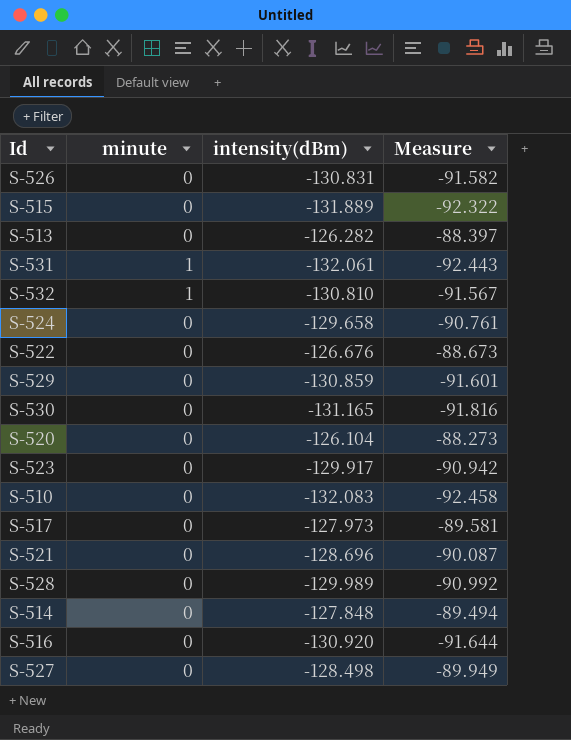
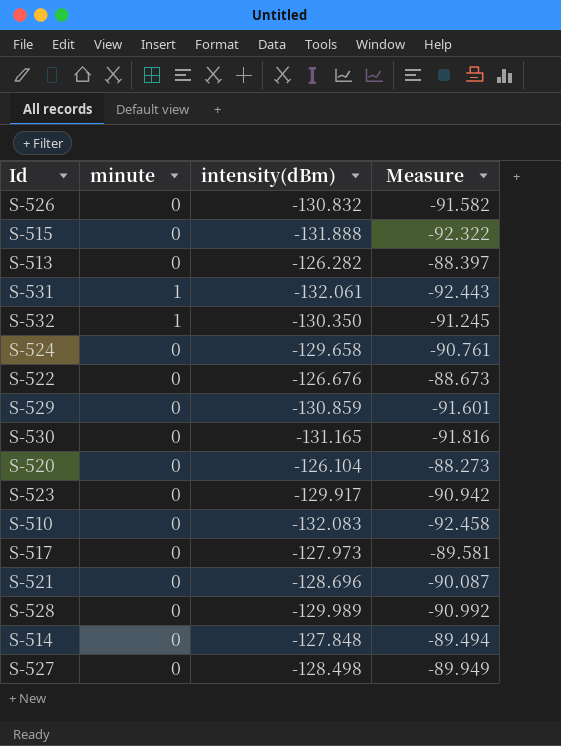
row S-516: 0 | -130.920 | -91.644 -> none
S-526 | intensity(dBm): -130.831 -> -130.832
S-515 | intensity(dBm): -131.889 -> -131.888
S-532 | intensity(dBm): -130.810 -> -130.350
S-532 | Measure: -91.567 -> -91.245

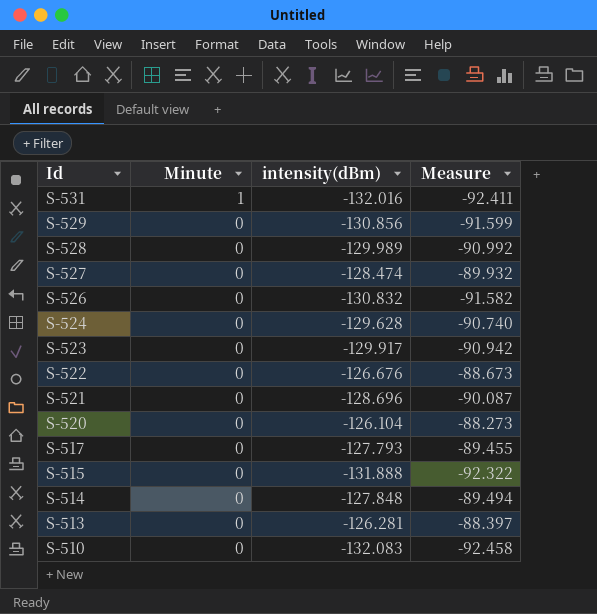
row order: none -> Id descending
column name: minute -> Minute
row S-532: 1 | -130.350 | -91.245 -> none
row S-530: 0 | -131.165 | -91.816 -> none
S-531 | intensity(dBm): -132.061 -> -132.016
S-531 | Measure: -92.443 -> -92.411
S-529 | intensity(dBm): -130.859 -> -130.856
S-529 | Measure: -91.601 -> -91.599
S-527 | intensity(dBm): -128.498 -> -128.474
S-527 | Measure: -89.949 -> -89.932
S-524 | intensity(dBm): -129.658 -> -129.628
S-524 | Measure: -90.761 -> -90.740
S-517 | intensity(dBm): -127.973 -> -127.793
S-517 | Measure: -89.581 -> -89.455
S-513 | intensity(dBm): -126.282 -> -126.281

